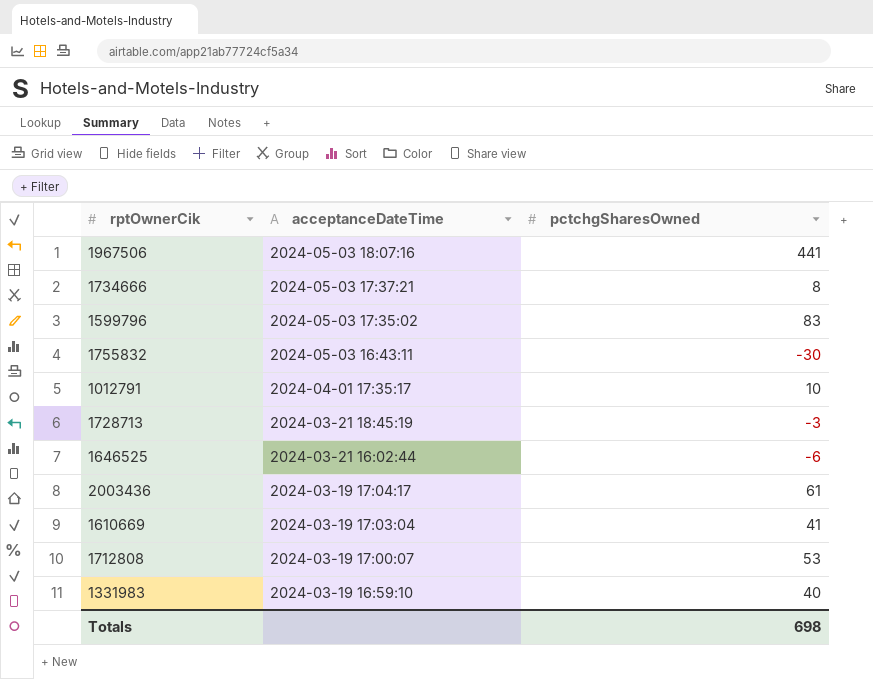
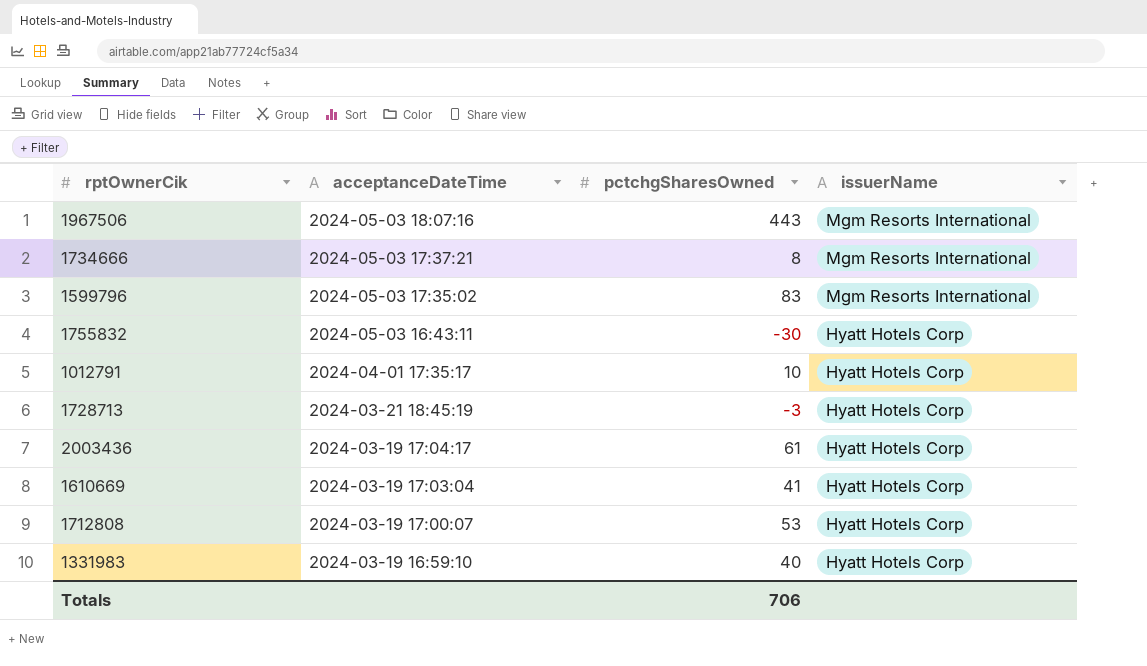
column issuerName | position: none -> 4
row 1646525: 2024-03-21 16:02:44 | -6 -> none
1967506 | pctchgSharesOwned: 441 -> 443
Totals | pctchgSharesOwned: 698 -> 706

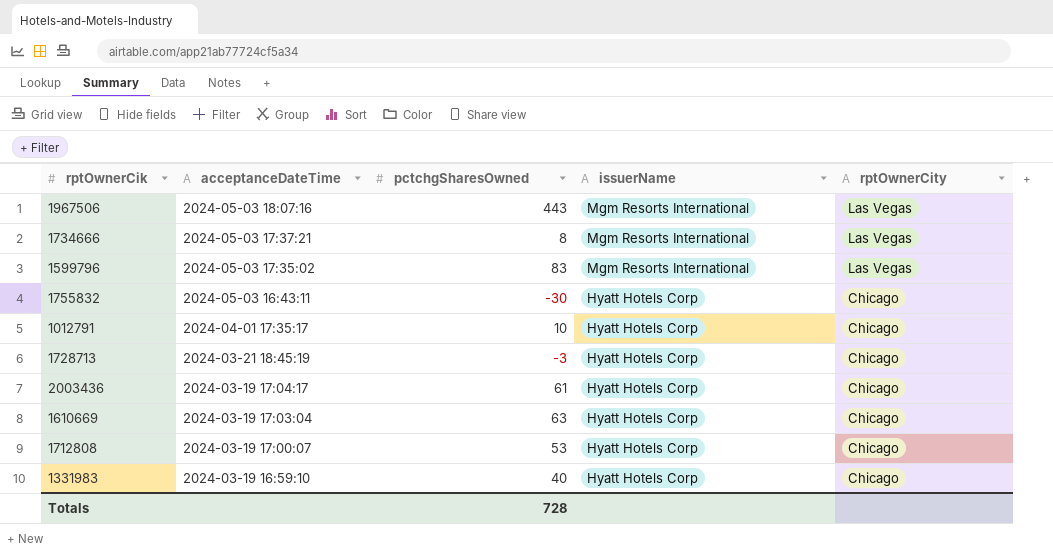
column rptOwnerCity | position: none -> 5
1610669 | pctchgSharesOwned: 41 -> 63
Totals | pctchgSharesOwned: 706 -> 728

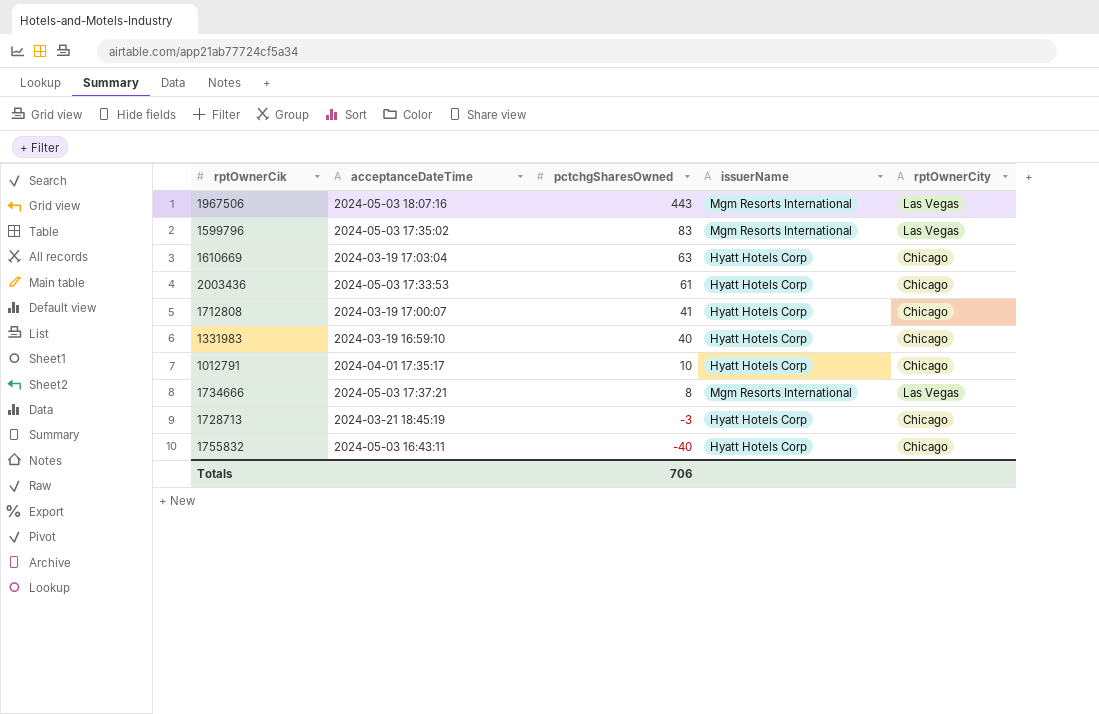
row order: acceptanceDateTime descending -> pctchgSharesOwned descending
2003436 | acceptanceDateTime: 2024-03-19 17:04:17 -> 2024-05-03 17:33:53
1712808 | pctchgSharesOwned: 53 -> 41
1755832 | pctchgSharesOwned: -30 -> -40
Totals | pctchgSharesOwned: 728 -> 706

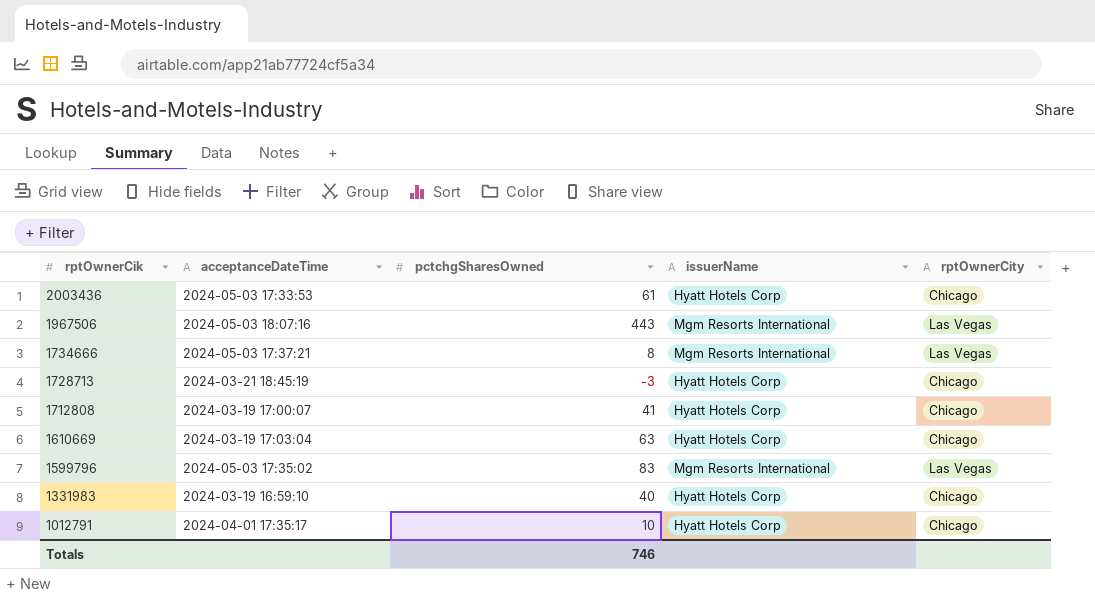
row order: pctchgSharesOwned descending -> rptOwnerCik descending
row 1755832: 2024-05-03 16:43:11 | -40 | Hyatt Hotels Corp | Chicago -> none
Totals | pctchgSharesOwned: 706 -> 746

